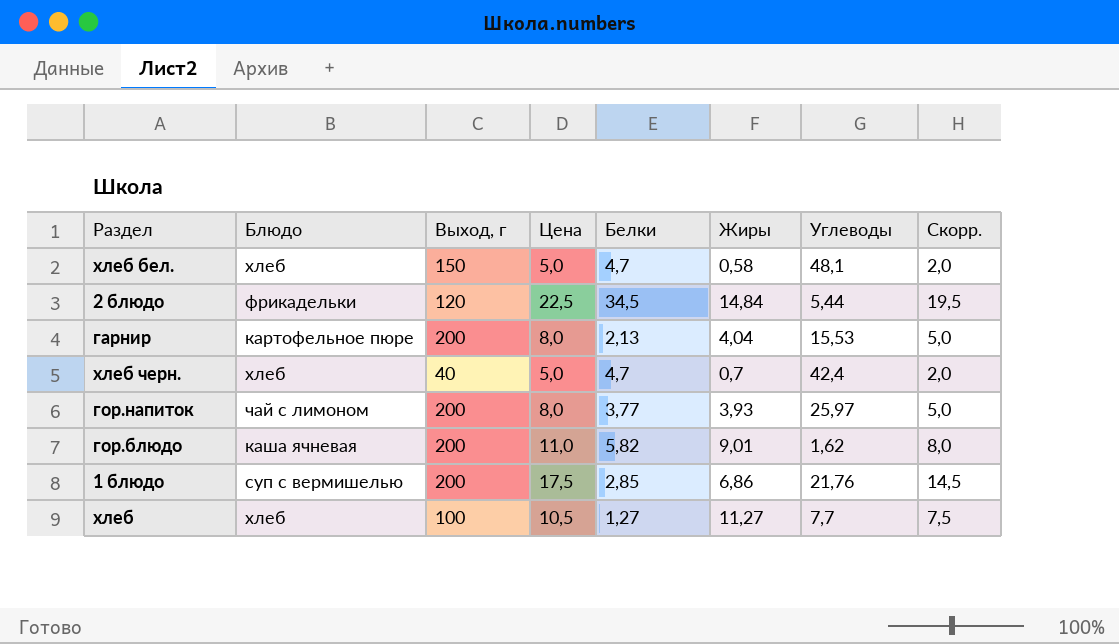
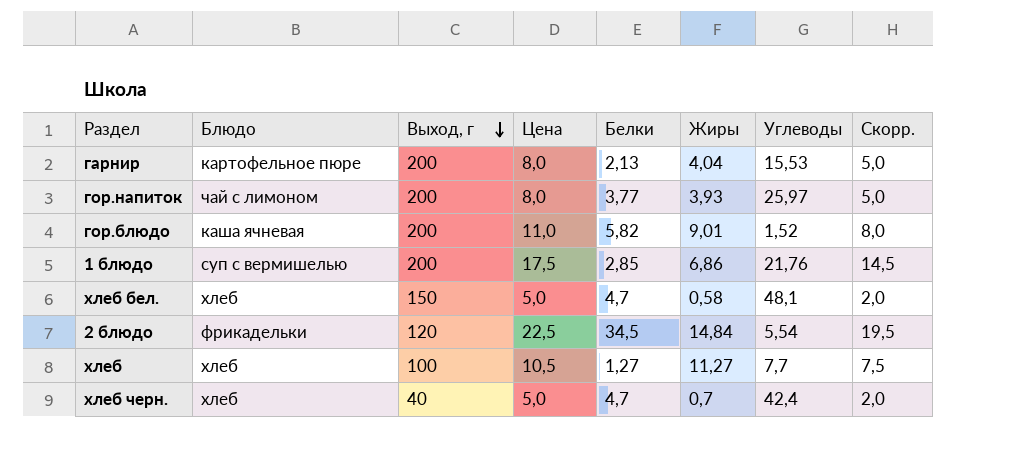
row order: none -> Выход, г descending
гор.блюдо | Углеводы: 1,62 -> 1,52
2 блюдо | Углеводы: 5,44 -> 5,54

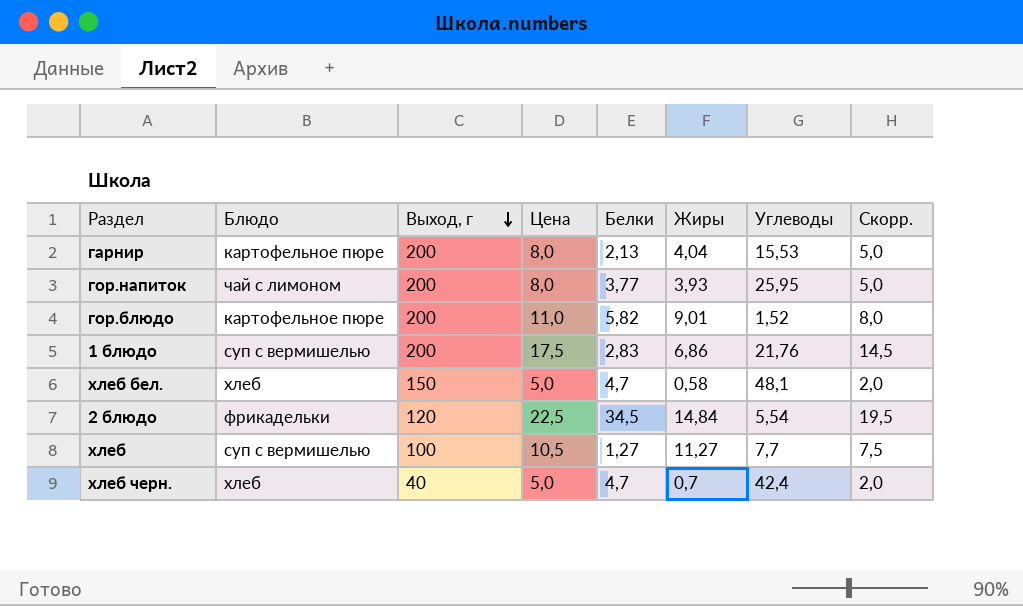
гор.напиток | Углеводы: 25,97 -> 25,95
гор.блюдо | Блюдо: каша ячневая -> картофельное пюре
1 блюдо | Белки: 2,85 -> 2,83
хлеб | Блюдо: хлеб -> суп с вермишелью

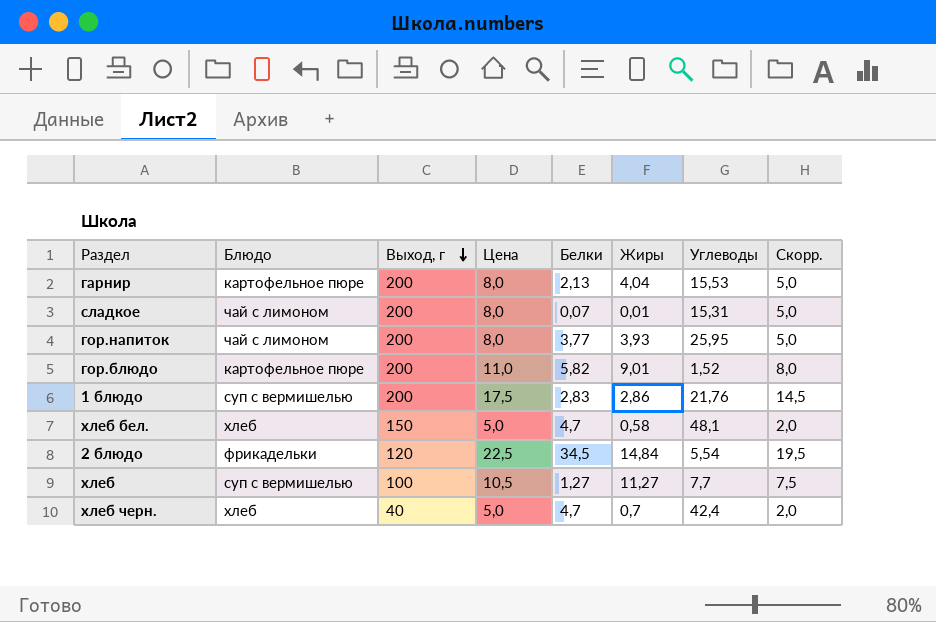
row сладкое: none -> чай с лимоном | 200 | 8,0 | 0,07 | 0,01 | 15,31 | 5,0
1 блюдо | Жиры: 6,86 -> 2,86

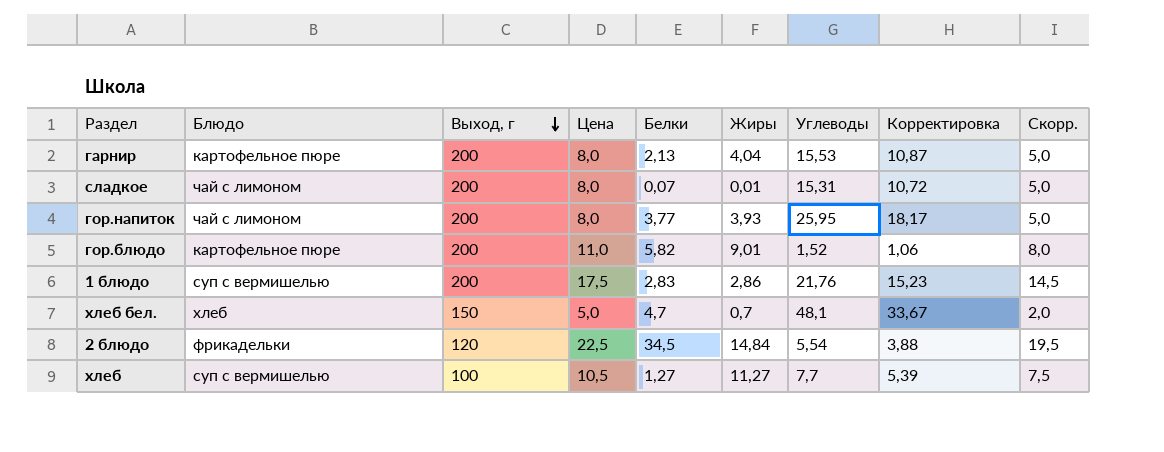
column Корректировка | formula: none -> [Углеводы] * 0,7
row хлеб черн.: хлеб | 40 | 5,0 | 4,7 | 0,7 | 42,4 | 2,0 -> none
хлеб бел. | Жиры: 0,58 -> 0,7

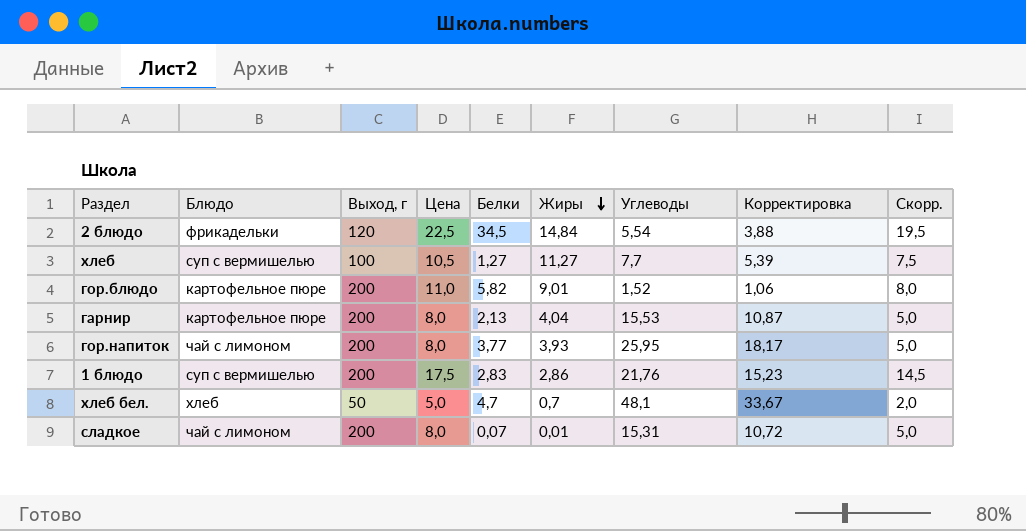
row order: Выход, г descending -> Жиры descending
хлеб бел. | Выход, г: 150 -> 50

